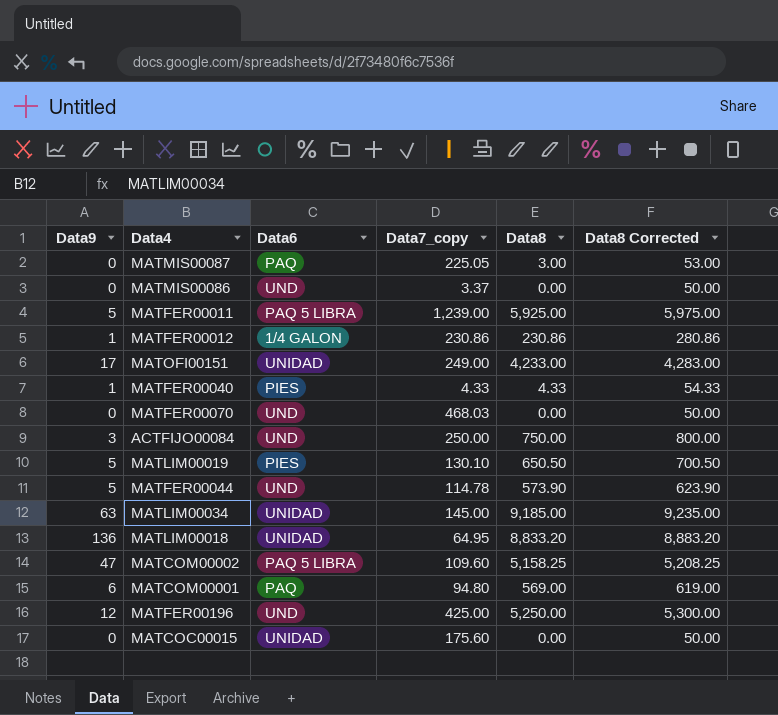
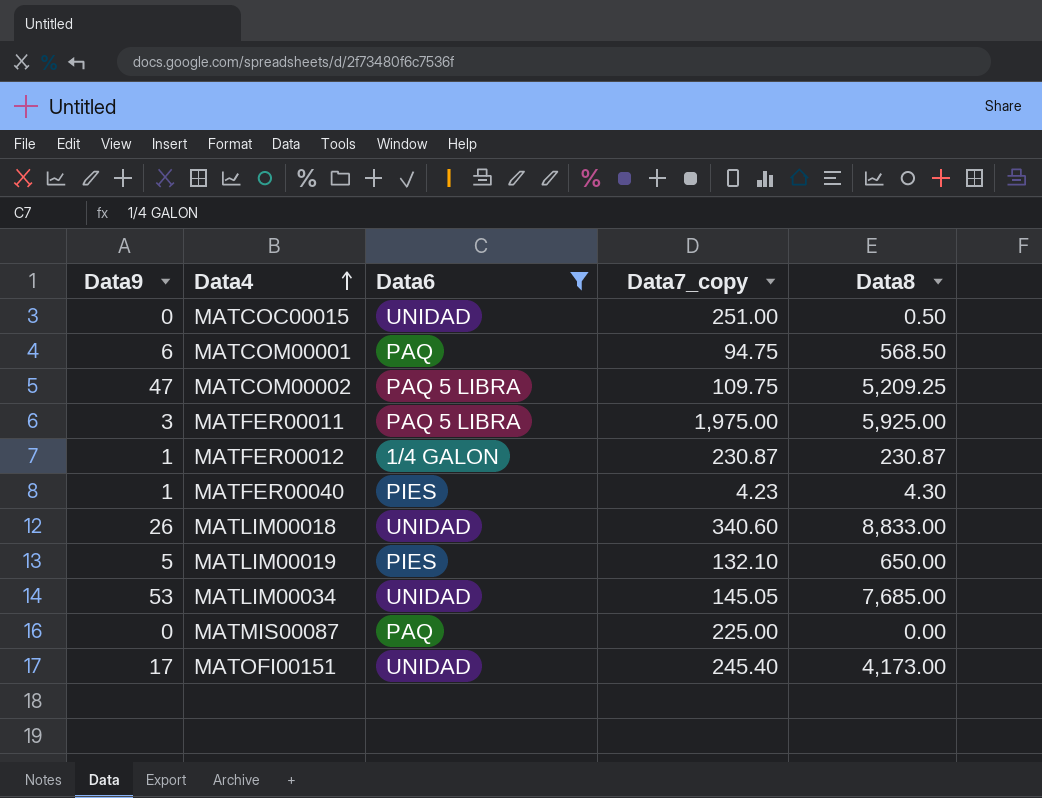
filter: none -> Data6 != UND
row order: none -> Data4 ascending
column Data8 Corrected | formula: [Data8] + 50 -> none
MATCOC00015 | Data7_copy: 175.60 -> 251.00
MATCOC00015 | Data8: 0.00 -> 0.50
MATCOM00001 | Data7_copy: 94.80 -> 94.75
MATCOM00001 | Data8: 569.00 -> 568.50
MATCOM00002 | Data7_copy: 109.60 -> 109.75
MATCOM00002 | Data8: 5,158.25 -> 5,209.25
MATFER00011 | Data9: 5 -> 3
MATFER00011 | Data7_copy: 1,239.00 -> 1,975.00
MATFER00012 | Data7_copy: 230.86 -> 230.87
MATFER00012 | Data8: 230.86 -> 230.87
MATFER00040 | Data7_copy: 4.33 -> 4.23
MATFER00040 | Data8: 4.33 -> 4.30
MATLIM00018 | Data9: 136 -> 26
MATLIM00018 | Data7_copy: 64.95 -> 340.60
MATLIM00018 | Data8: 8,833.20 -> 8,833.00
MATLIM00019 | Data7_copy: 130.10 -> 132.10
MATLIM00019 | Data8: 650.50 -> 650.00
MATLIM00034 | Data9: 63 -> 53
MATLIM00034 | Data7_copy: 145.00 -> 145.05
MATLIM00034 | Data8: 9,185.00 -> 7,685.00
MATMIS00087 | Data7_copy: 225.05 -> 225.00
MATMIS00087 | Data8: 3.00 -> 0.00
MATOFI00151 | Data7_copy: 249.00 -> 245.40
MATOFI00151 | Data8: 4,233.00 -> 4,173.00

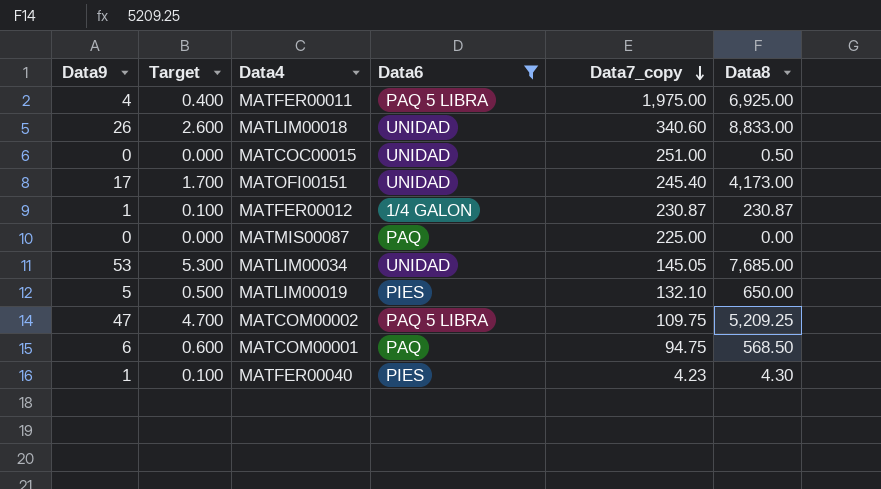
row order: Data4 ascending -> Data7_copy descending
column Target | formula: none -> [Data9] * 0.1
MATFER00011 | Data9: 3 -> 4
MATFER00011 | Data8: 5,925.00 -> 6,925.00

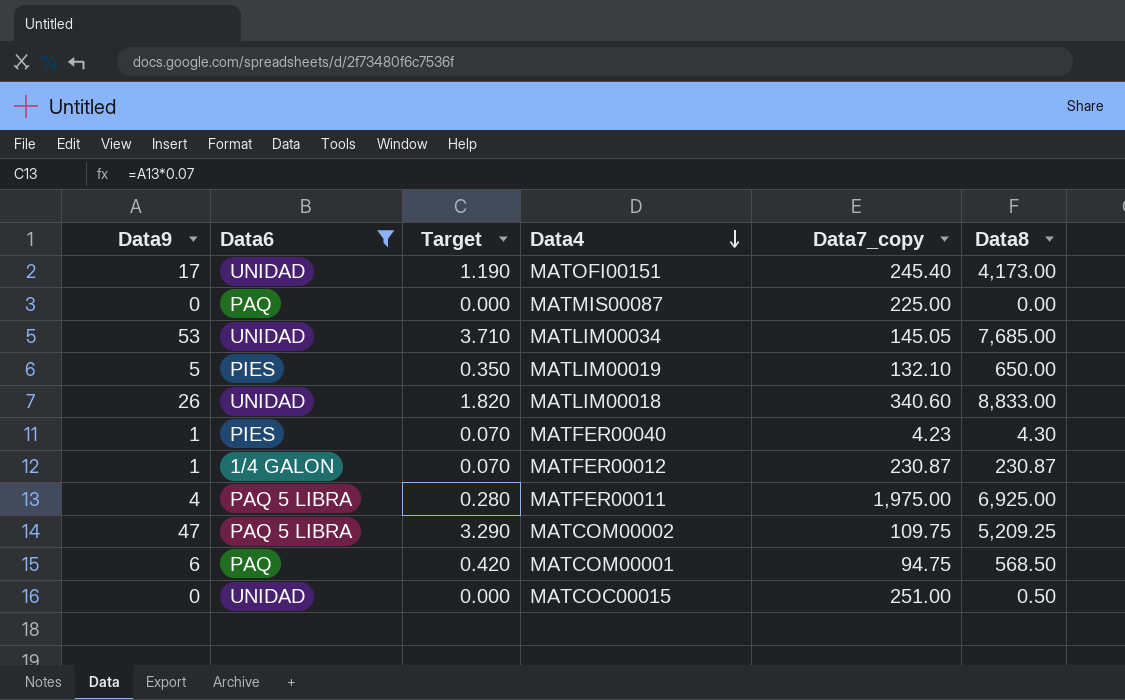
row order: Data7_copy descending -> Data4 descending
column Data6 | position: 4 -> 2
column Target | formula: [Data9] * 0.1 -> [Data9] * 0.07

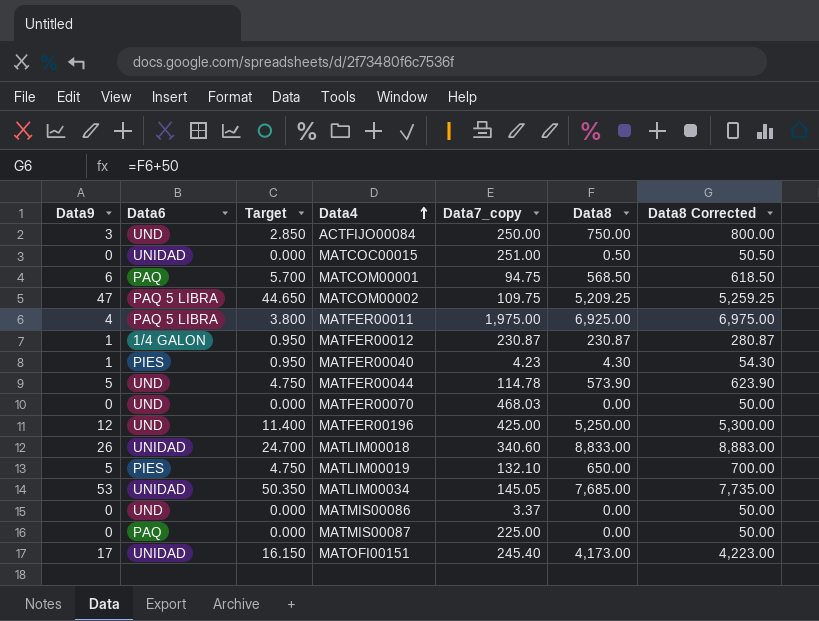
filter: Data6 != UND -> none
row order: Data4 descending -> Data4 ascending
column Target | formula: [Data9] * 0.07 -> [Data9] * 0.95
column Data8 Corrected | formula: none -> [Data8] + 50

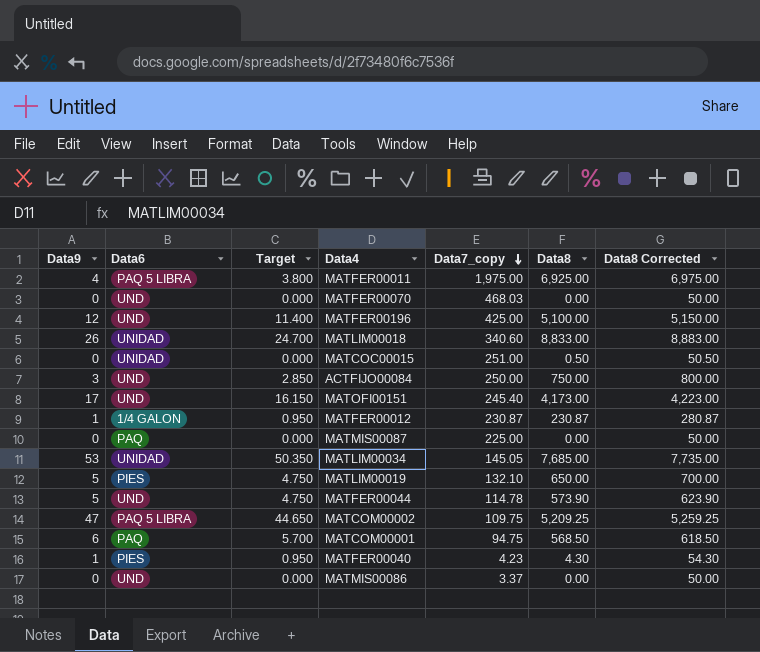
row order: Data4 ascending -> Data7_copy descending
MATFER00196 | Data8: 5,250.00 -> 5,100.00
MATFER00196 | Data8 Corrected: 5,300.00 -> 5,150.00
MATOFI00151 | Data6: UNIDAD -> UND

